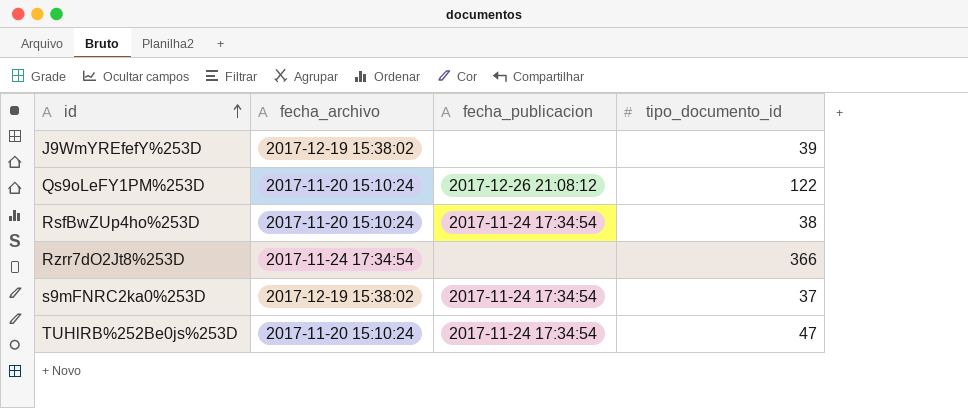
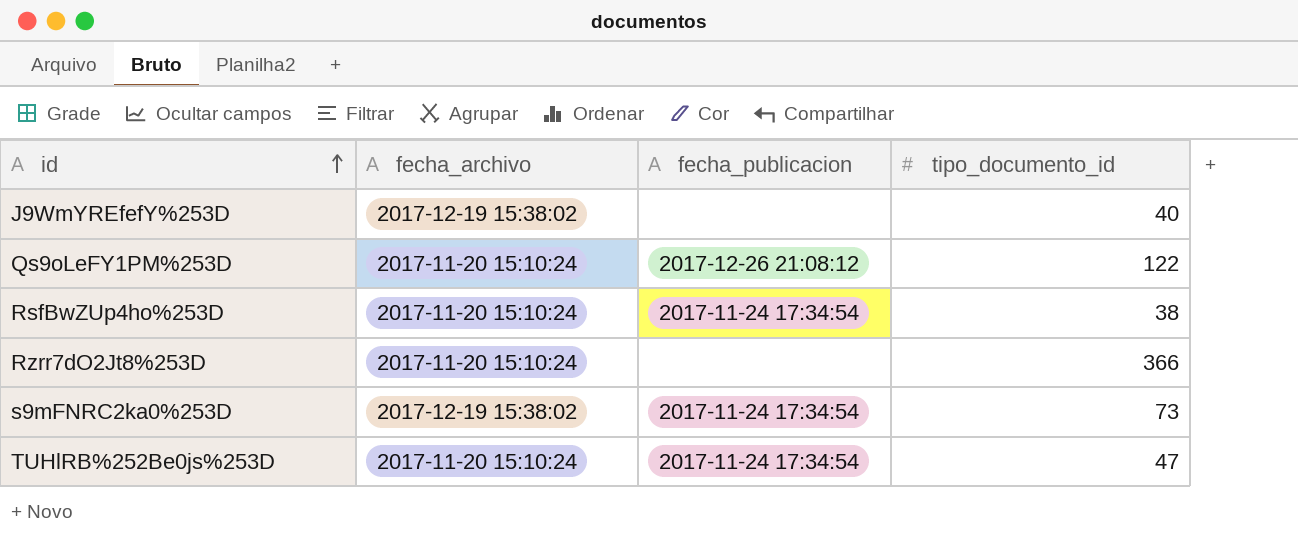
J9WmYREfefY%253D | tipo_documento_id: 39 -> 40
Rzrr7dO2Jt8%253D | fecha_archivo: 2017-11-24 17:34:54 -> 2017-11-20 15:10:24
s9mFNRC2ka0%253D | tipo_documento_id: 37 -> 73

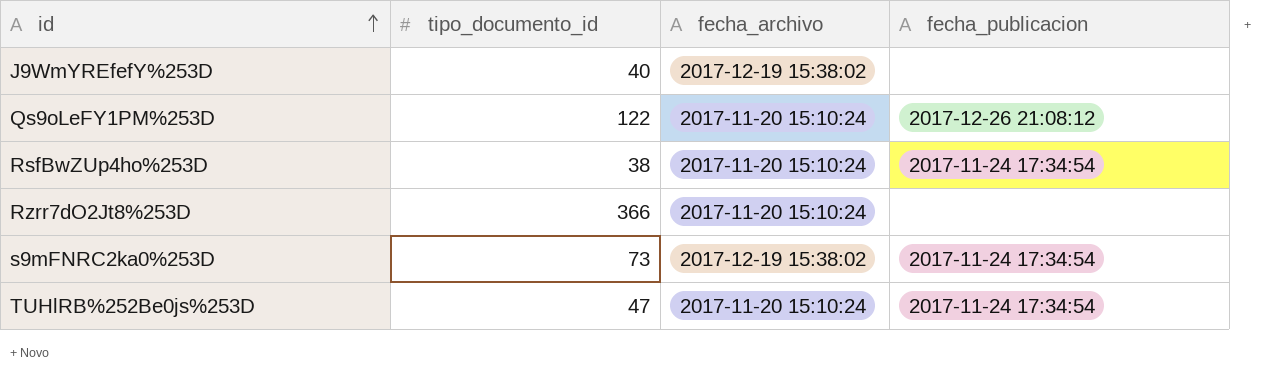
column tipo_documento_id | position: 4 -> 2

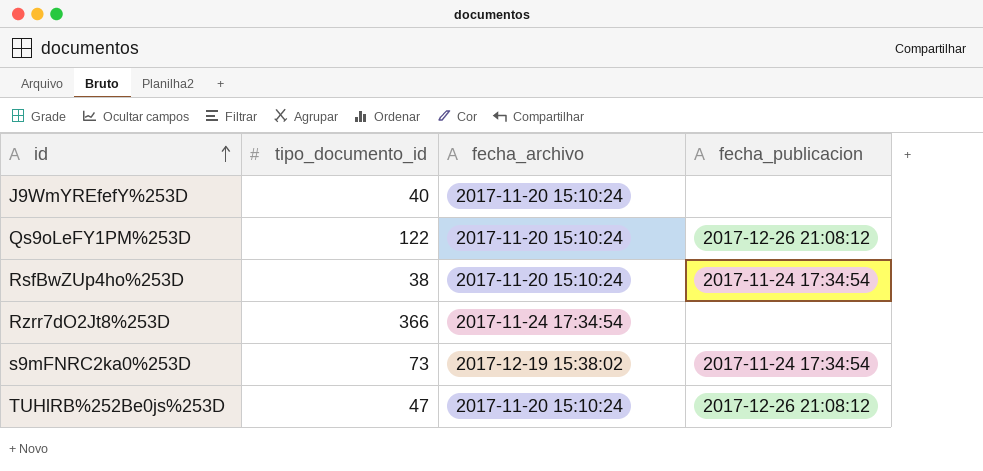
J9WmYREfefY%253D | fecha_archivo: 2017-12-19 15:38:02 -> 2017-11-20 15:10:24
Rzrr7dO2Jt8%253D | fecha_archivo: 2017-11-20 15:10:24 -> 2017-11-24 17:34:54
TUHlRB%252Be0js%253D | fecha_publicacion: 2017-11-24 17:34:54 -> 2017-12-26 21:08:12

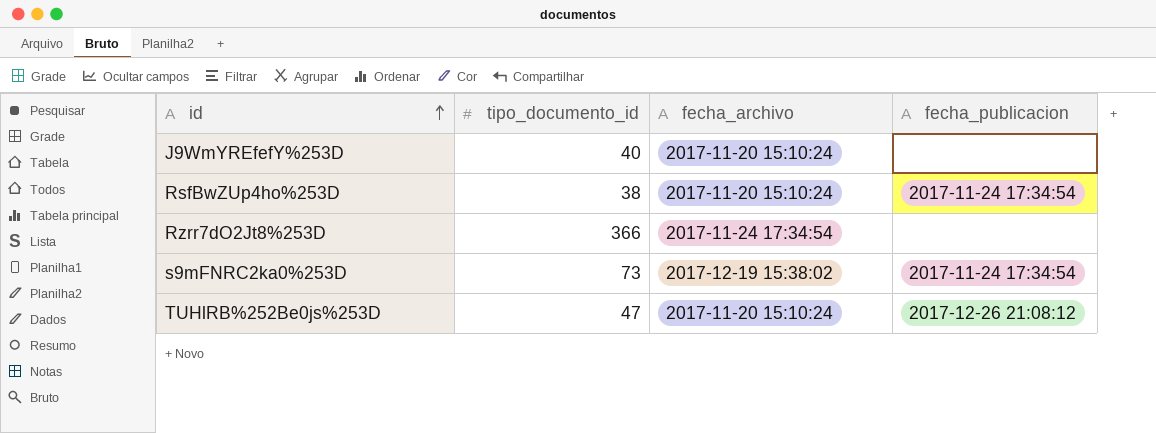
row Qs9oLeFY1PM%253D: 122 | 2017-11-20 15:10:24 | 2017-12-26 21:08:12 -> none

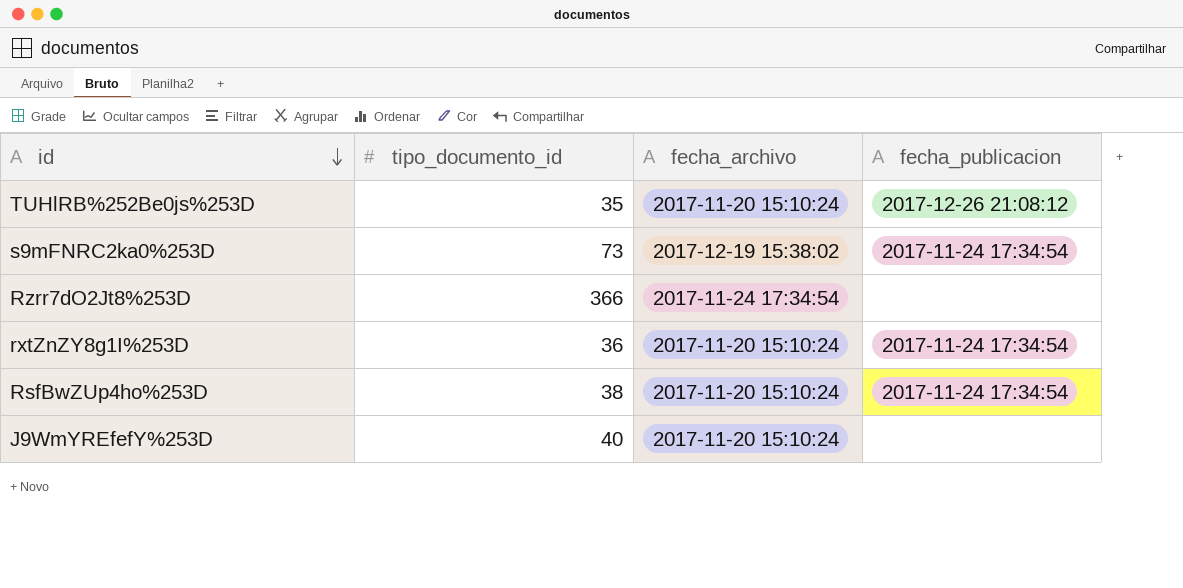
row order: id ascending -> id descending
TUHlRB%252Be0js%253D | tipo_documento_id: 47 -> 35
row rxtZnZY8g1I%253D: none -> 36 | 2017-11-20 15:10:24 | 2017-11-24 17:34:54

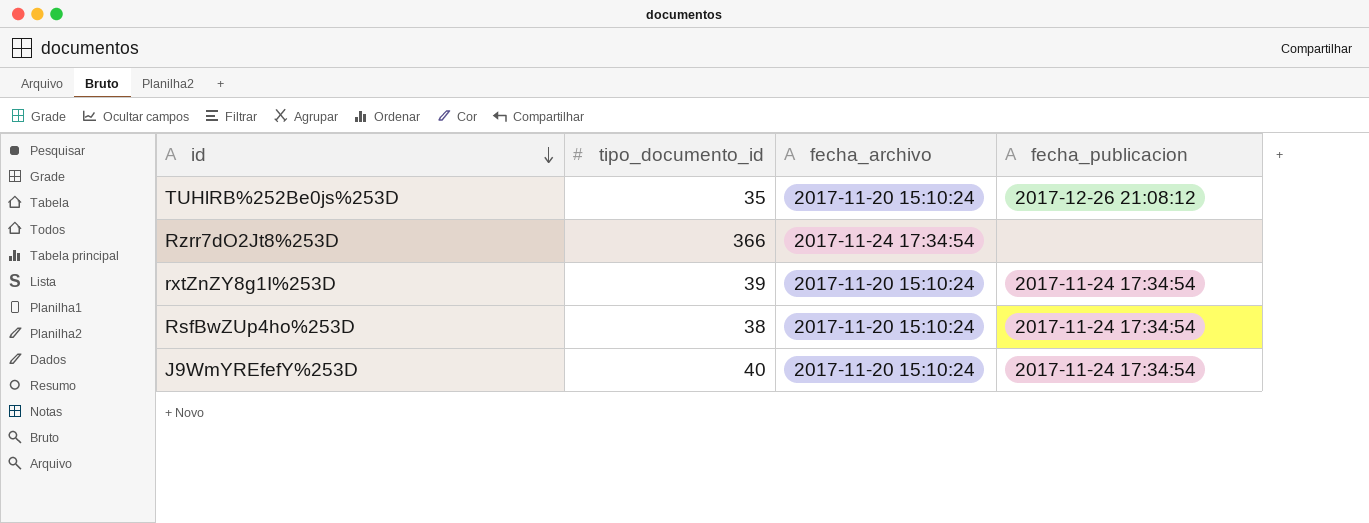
row s9mFNRC2ka0%253D: 73 | 2017-12-19 15:38:02 | 2017-11-24 17:34:54 -> none
rxtZnZY8g1I%253D | tipo_documento_id: 36 -> 39
J9WmYREfefY%253D | fecha_publicacion: none -> 2017-11-24 17:34:54

